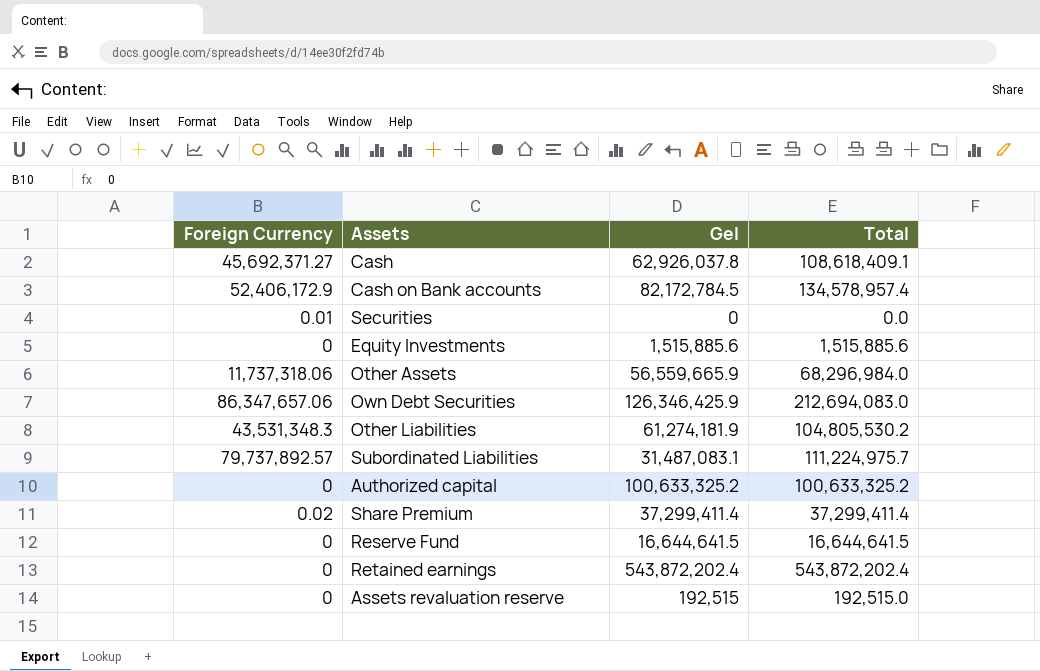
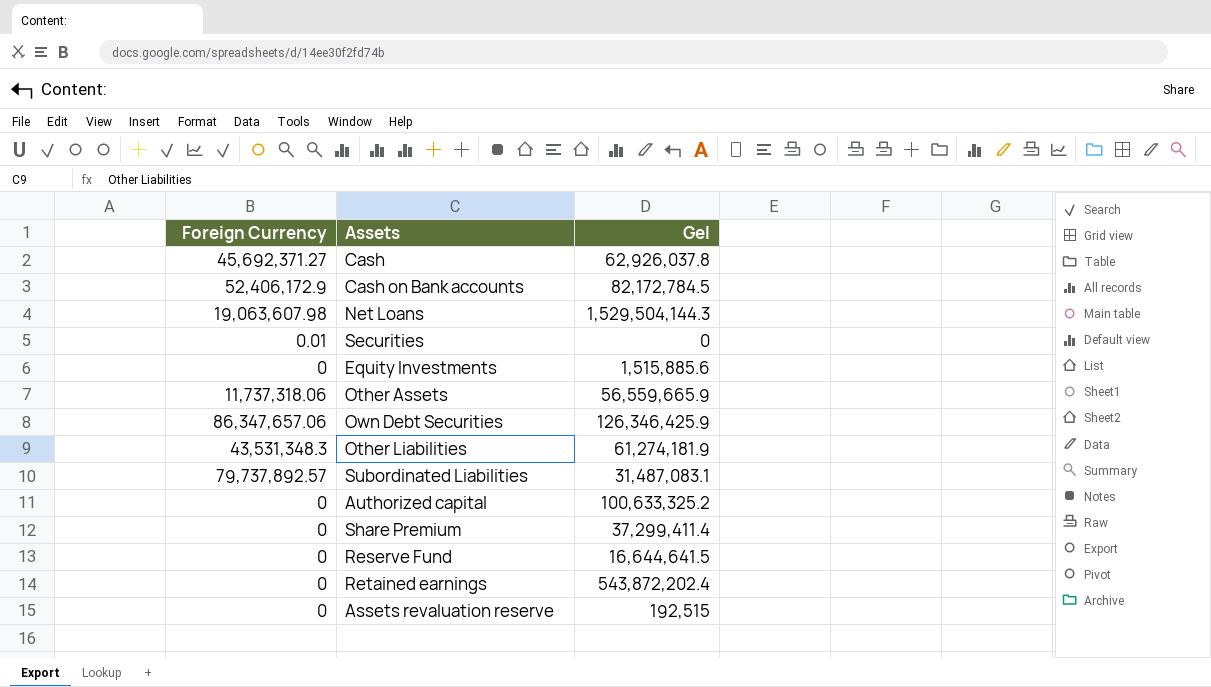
column Total | formula: [Foreign Currency] + [Gel] -> none
row Net Loans: none -> 19,063,607.98 | 1,529,504,144.3
Share Premium | Foreign Currency: 0.02 -> 0

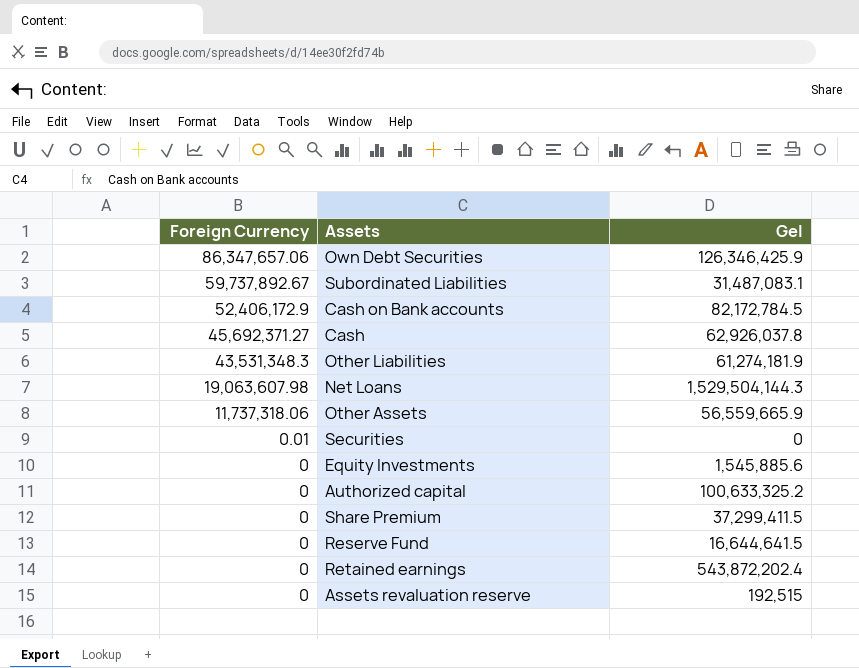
row order: none -> Foreign Currency descending
Subordinated Liabilities | Foreign Currency: 79,737,892.57 -> 59,737,892.67
Equity Investments | Gel: 1,515,885.6 -> 1,545,885.6
Share Premium | Gel: 37,299,411.4 -> 37,299,411.5

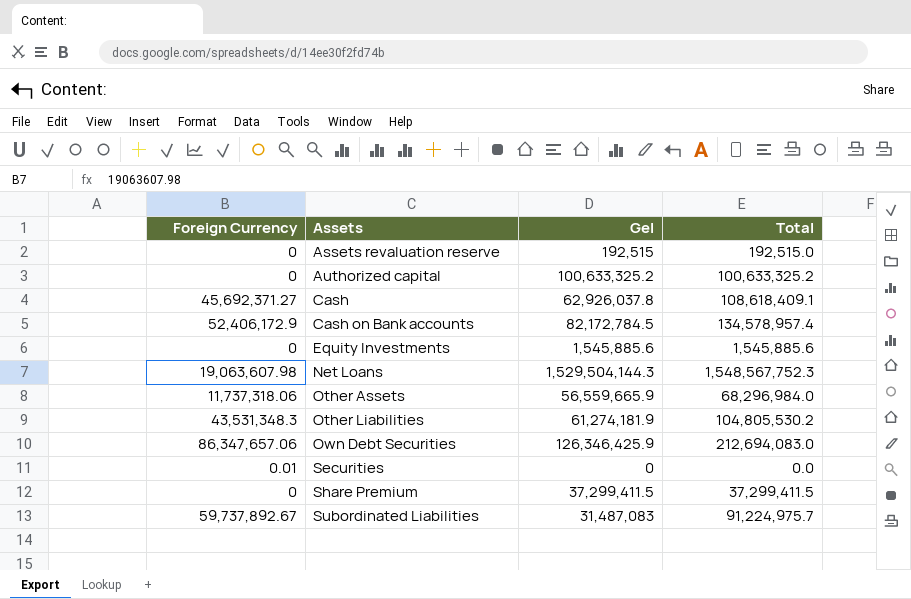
row order: Foreign Currency descending -> Assets ascending
column Total | formula: none -> [Foreign Currency] + [Gel]
row Reserve Fund: 0 | 16,644,641.5 -> none
row Retained earnings: 0 | 543,872,202.4 -> none
Subordinated Liabilities | Gel: 31,487,083.1 -> 31,487,083

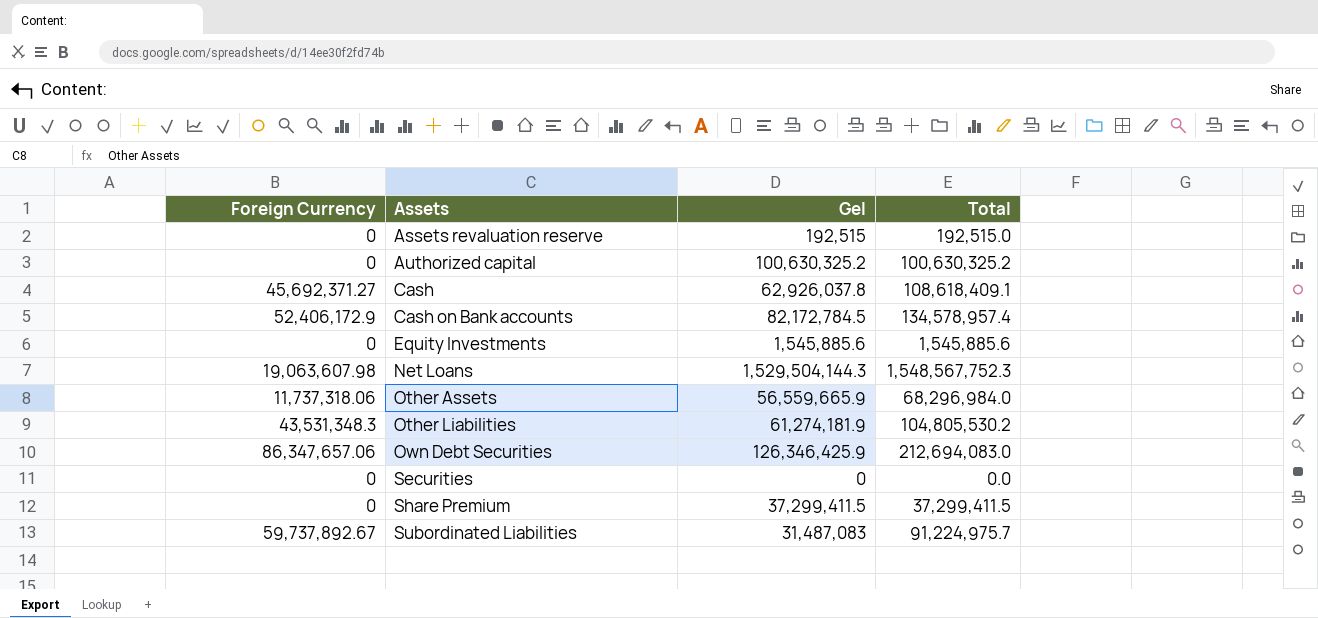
Authorized capital | Gel: 100,633,325.2 -> 100,630,325.2
Authorized capital | Total: 100,633,325.2 -> 100,630,325.2
Securities | Foreign Currency: 0.01 -> 0

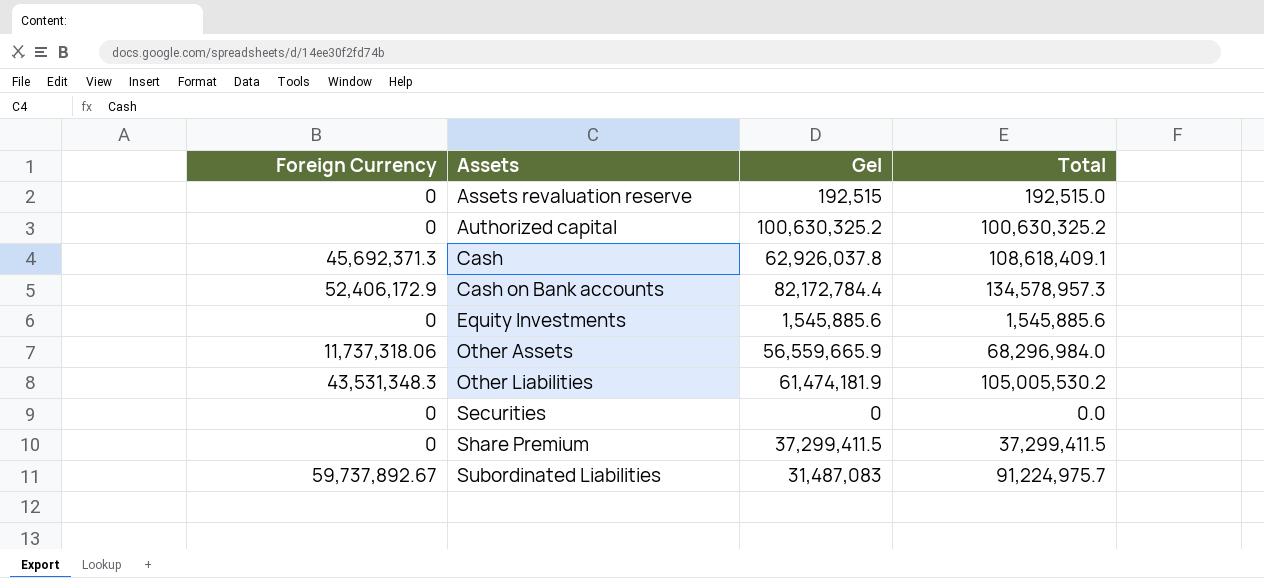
row Net Loans: 19,063,607.98 | 1,529,504,144.3 | 1,548,567,752.3 -> none
row Own Debt Securities: 86,347,657.06 | 126,346,425.9 | 212,694,083.0 -> none
Cash | Foreign Currency: 45,692,371.27 -> 45,692,371.3
Cash on Bank accounts | Gel: 82,172,784.5 -> 82,172,784.4
Cash on Bank accounts | Total: 134,578,957.4 -> 134,578,957.3
Other Liabilities | Gel: 61,274,181.9 -> 61,474,181.9
Other Liabilities | Total: 104,805,530.2 -> 105,005,530.2

